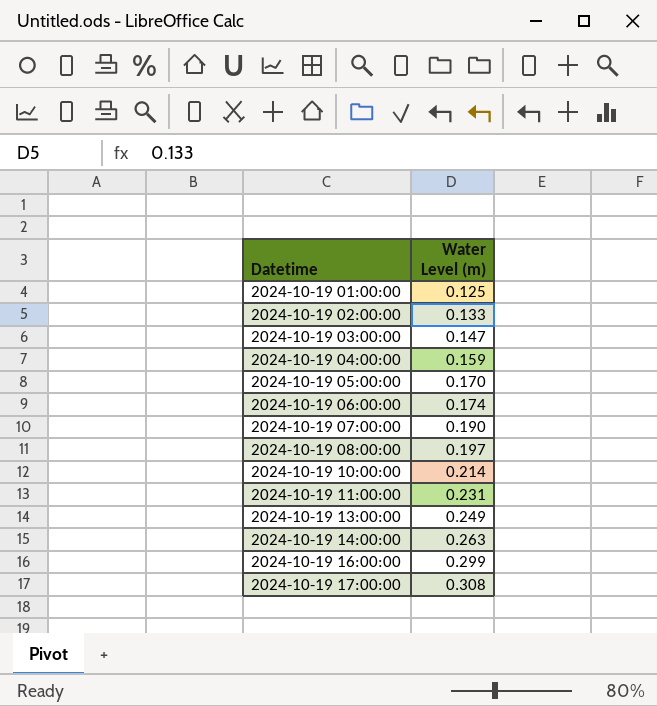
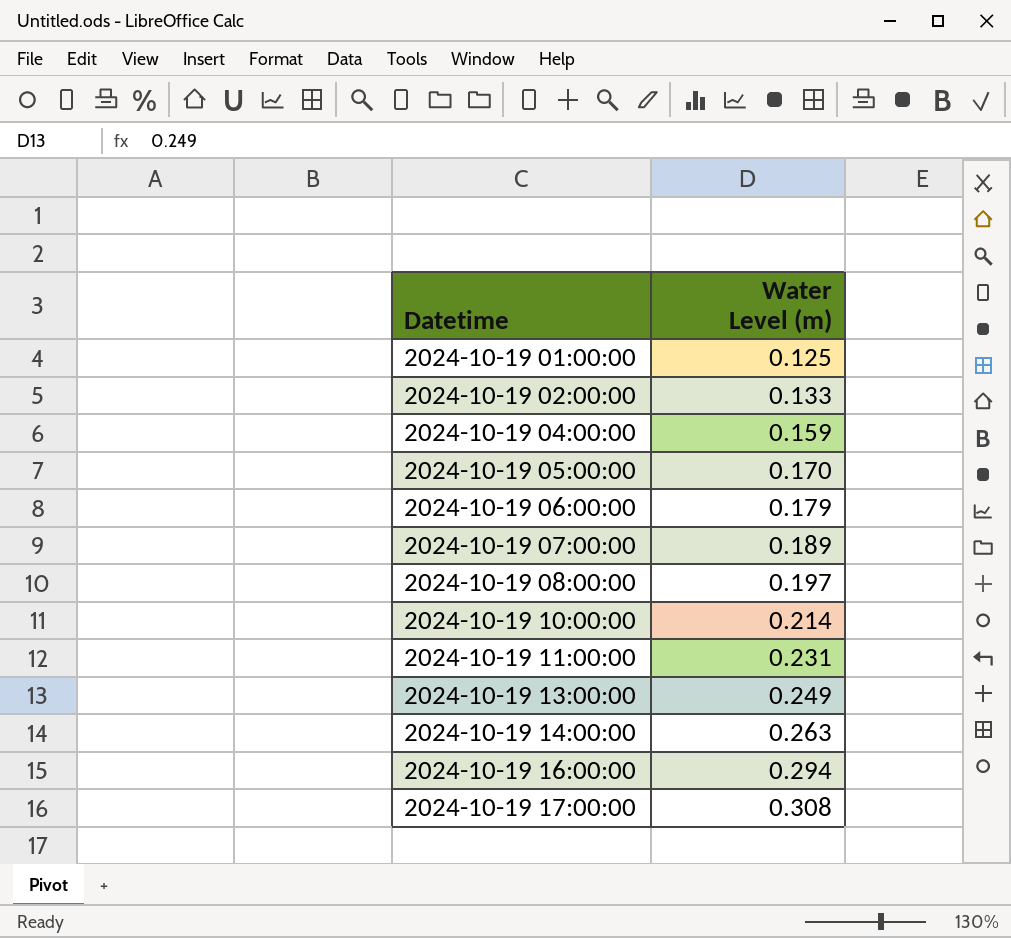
row 2024-10-19 03:00:00: 0.147 -> none
2024-10-19 06:00:00 | Water Level (m): 0.174 -> 0.179
2024-10-19 07:00:00 | Water Level (m): 0.190 -> 0.189
2024-10-19 16:00:00 | Water Level (m): 0.299 -> 0.294

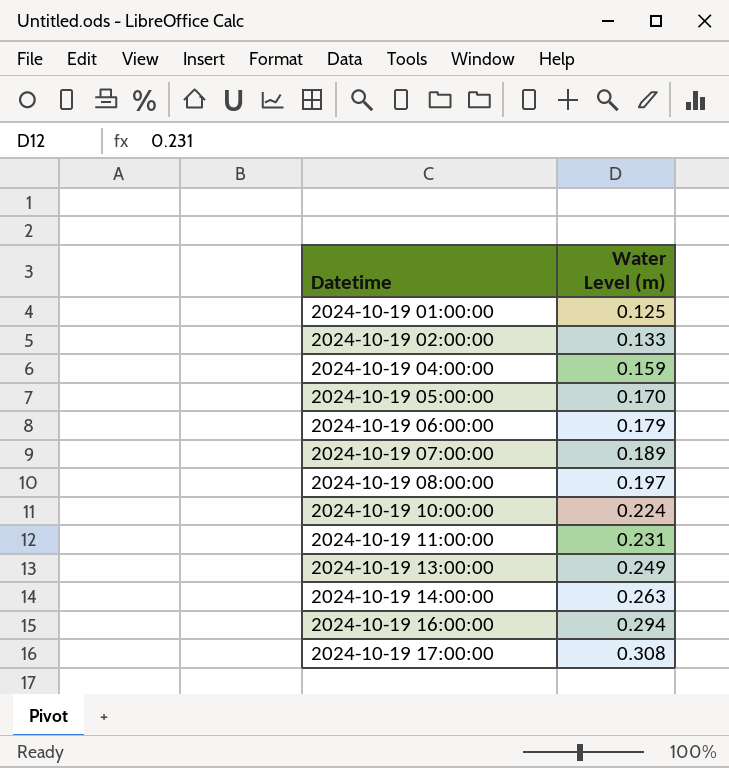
2024-10-19 10:00:00 | Water Level (m): 0.214 -> 0.224

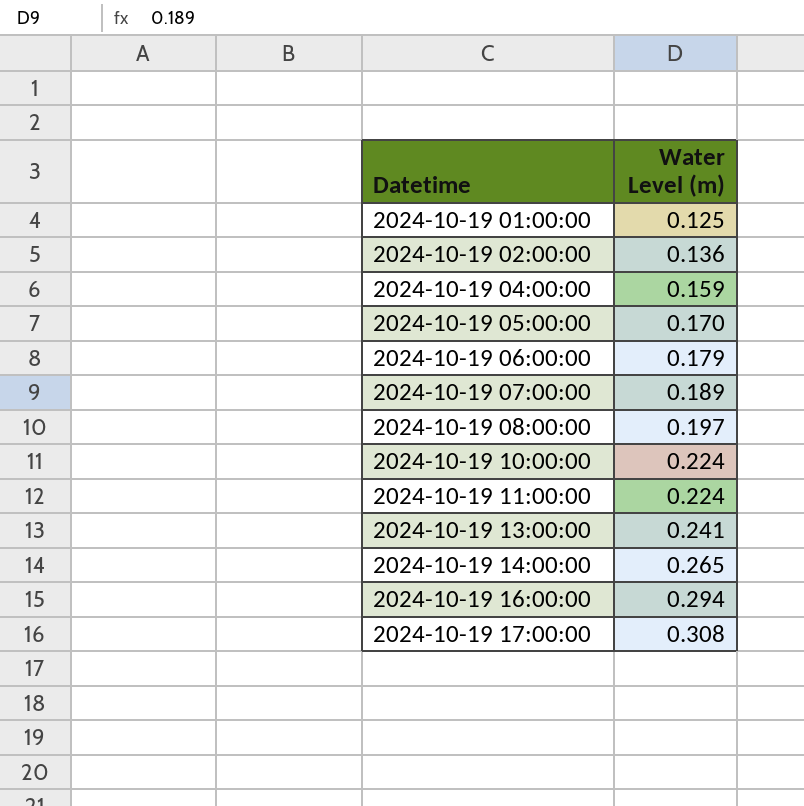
2024-10-19 02:00:00 | Water Level (m): 0.133 -> 0.136
2024-10-19 11:00:00 | Water Level (m): 0.231 -> 0.224
2024-10-19 13:00:00 | Water Level (m): 0.249 -> 0.241
2024-10-19 14:00:00 | Water Level (m): 0.263 -> 0.265

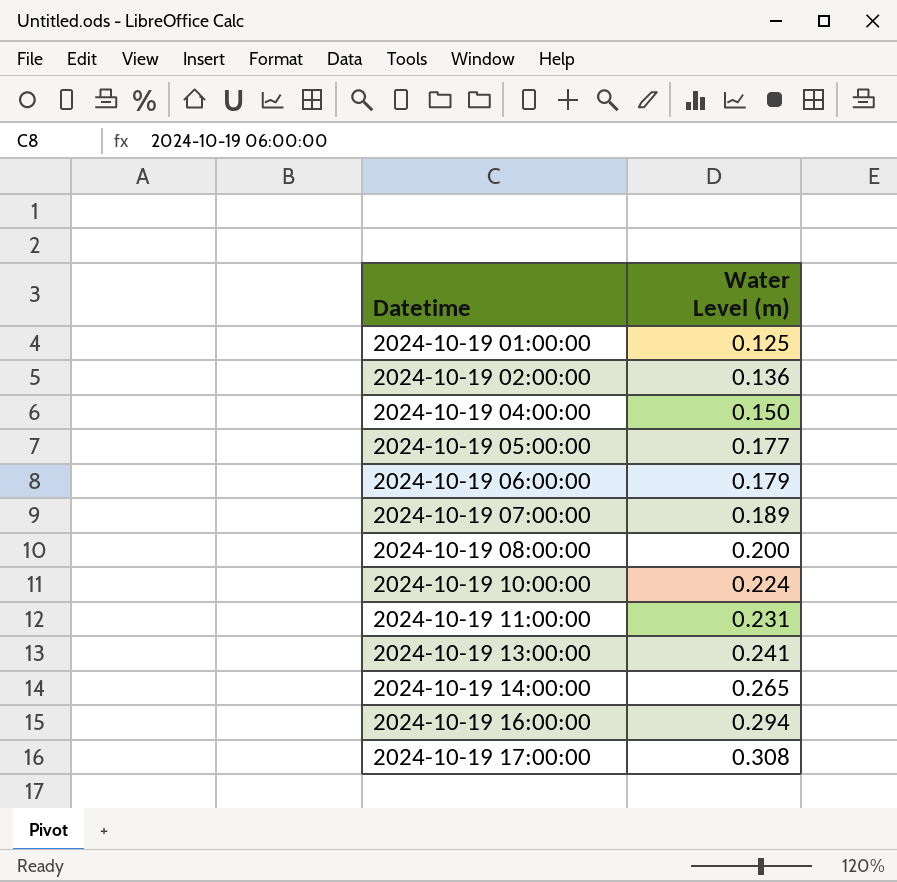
2024-10-19 04:00:00 | Water Level (m): 0.159 -> 0.150
2024-10-19 05:00:00 | Water Level (m): 0.170 -> 0.177
2024-10-19 08:00:00 | Water Level (m): 0.197 -> 0.200
2024-10-19 11:00:00 | Water Level (m): 0.224 -> 0.231

